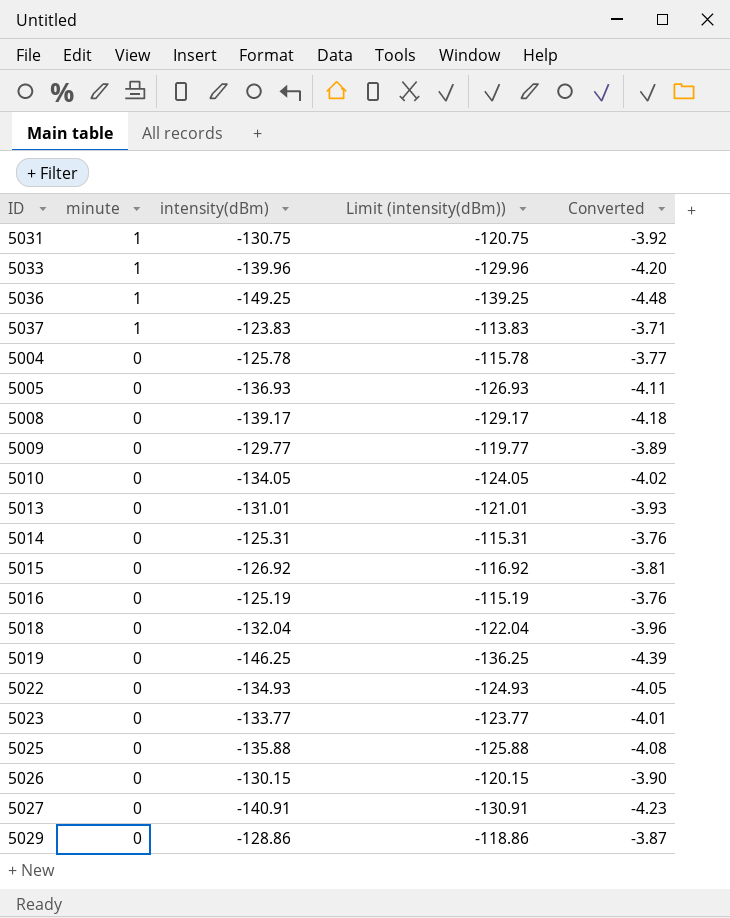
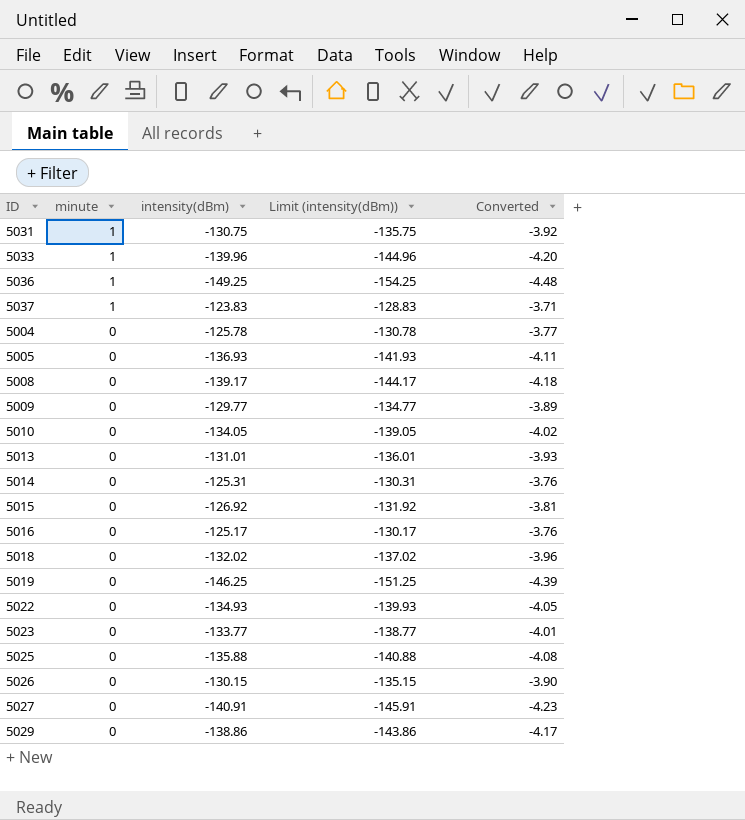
column Limit (intensity(dBm)) | formula: [intensity(dBm)] + 10 -> [intensity(dBm)] - 5
5016 | intensity(dBm): -125.19 -> -125.17
5018 | intensity(dBm): -132.04 -> -132.02
5029 | intensity(dBm): -128.86 -> -138.86
5029 | Converted: -3.87 -> -4.17

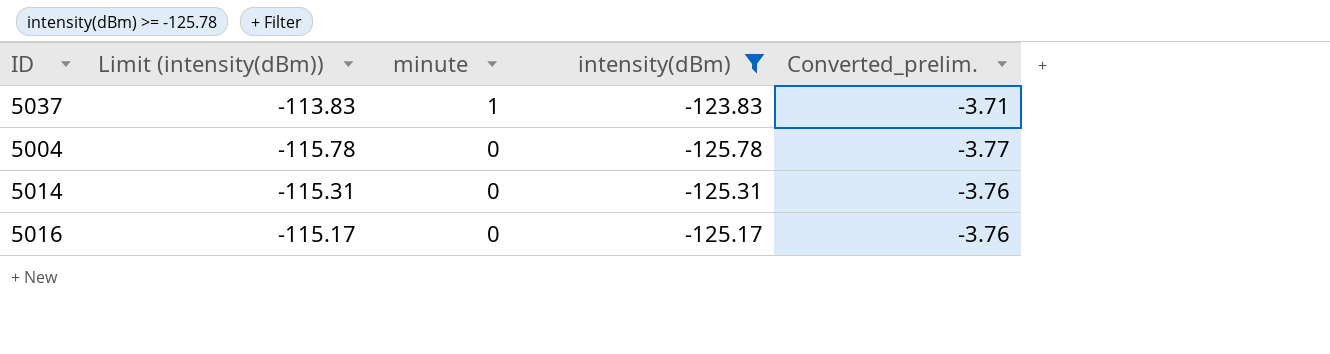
filter: none -> intensity(dBm) >= -125.78
column Limit (intensity(dBm)) | formula: [intensity(dBm)] - 5 -> [intensity(dBm)] + 10
column Limit (intensity(dBm)) | position: 4 -> 2
column name: Converted -> Converted_prelim.

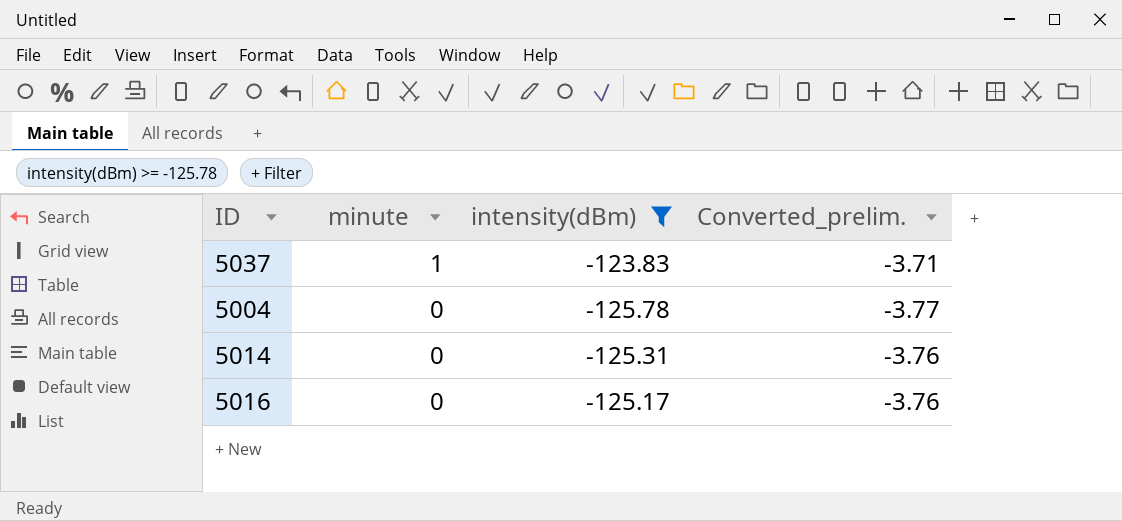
column Limit (intensity(dBm)) | formula: [intensity(dBm)] + 10 -> none

